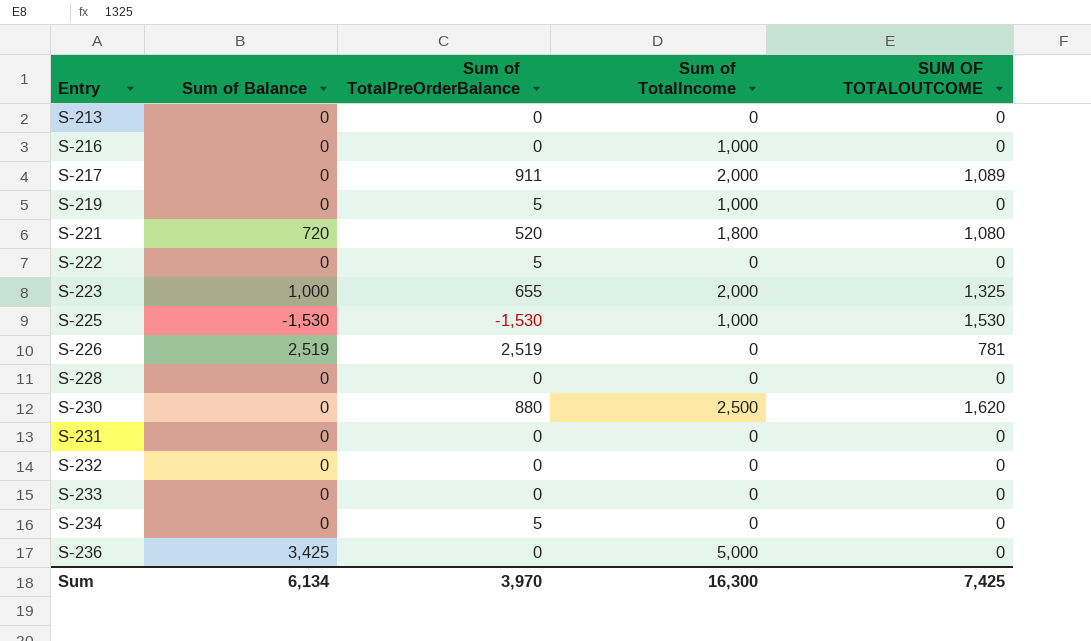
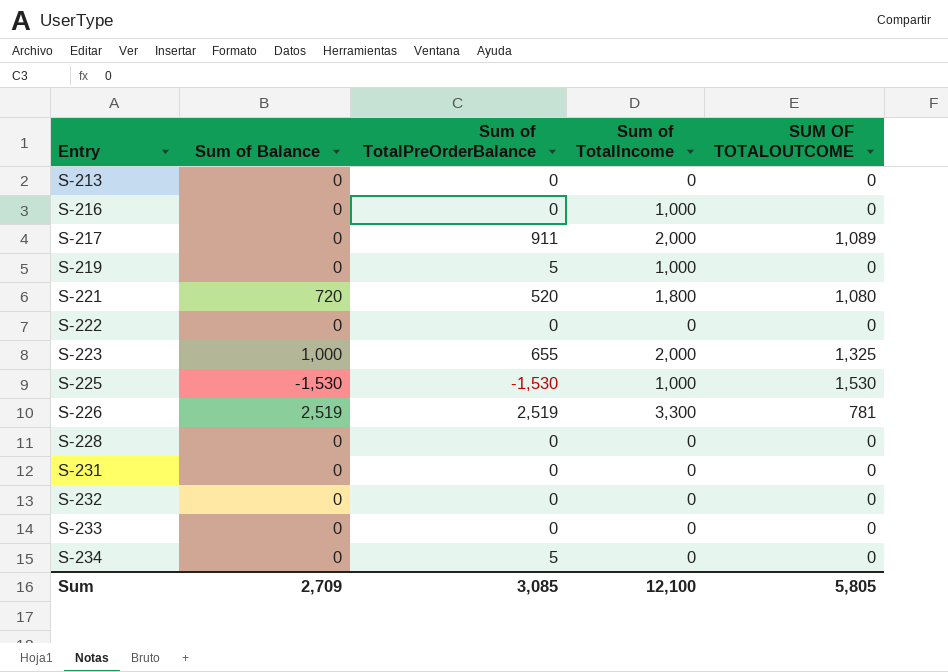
row S-230: 0 | 880 | 2,500 | 1,620 -> none
row S-236: 3,425 | 0 | 5,000 | 0 -> none
S-222 | Sum of TotalPreOrderBalance: 5 -> 0
S-226 | Sum of TotalIncome: 0 -> 3,300
Sum | Sum of Balance: 6,134 -> 2,709
Sum | Sum of TotalPreOrderBalance: 3,970 -> 3,085
Sum | Sum of TotalIncome: 16,300 -> 12,100
Sum | SUM OF TOTALOUTCOME: 7,425 -> 5,805

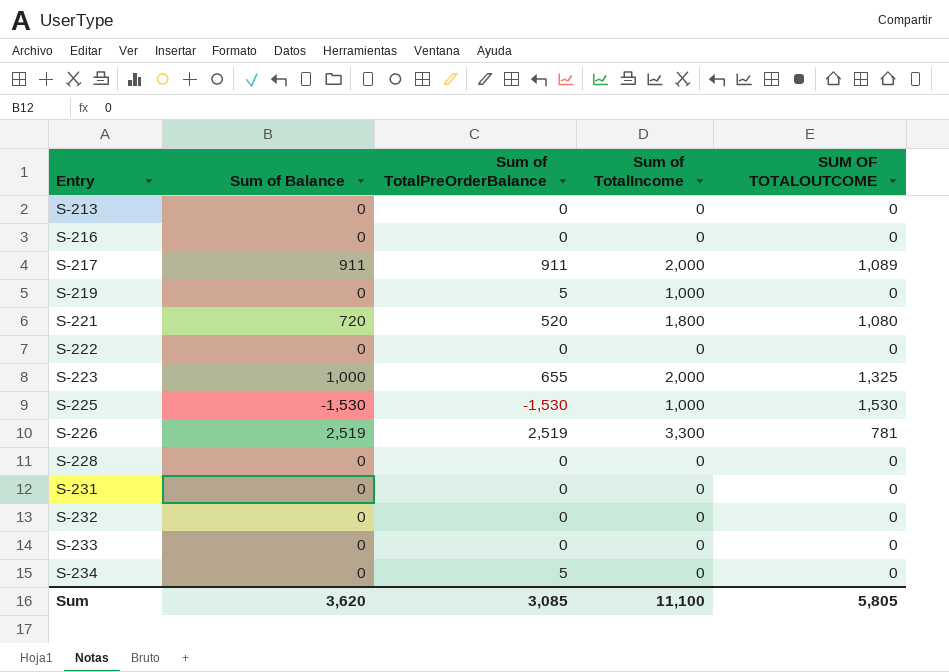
S-216 | Sum of TotalIncome: 1,000 -> 0
S-217 | Sum of Balance: 0 -> 911
Sum | Sum of Balance: 2,709 -> 3,620
Sum | Sum of TotalIncome: 12,100 -> 11,100

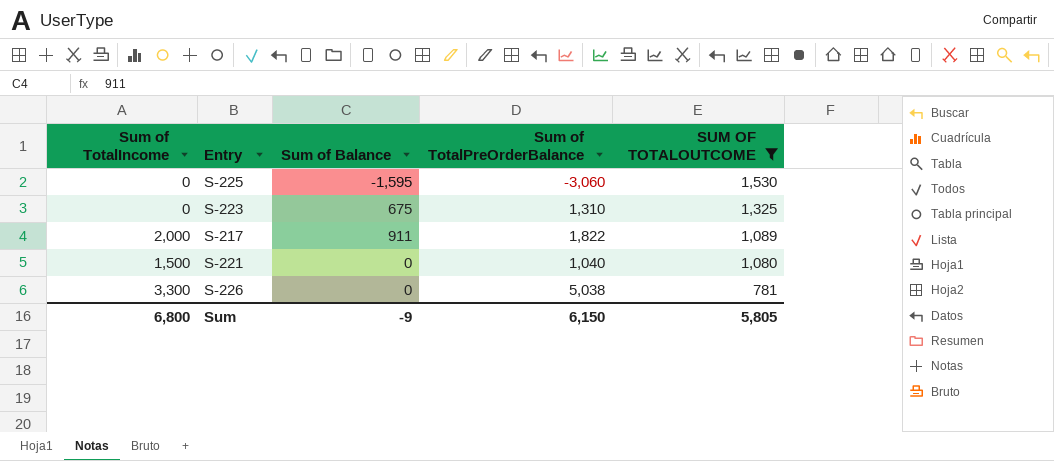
filter: none -> SUM OF TOTALOUTCOME != 0
row order: Entry ascending -> SUM OF TOTALOUTCOME descending
column Sum of TotalIncome | position: 4 -> 1
S-225 | Sum of TotalIncome: 1,000 -> 0
S-225 | Sum of Balance: -1,530 -> -1,595
S-225 | Sum of TotalPreOrderBalance: -1,530 -> -3,060
S-223 | Sum of TotalIncome: 2,000 -> 0
S-223 | Sum of Balance: 1,000 -> 675
S-223 | Sum of TotalPreOrderBalance: 655 -> 1,310
S-217 | Sum of TotalPreOrderBalance: 911 -> 1,822
S-221 | Sum of TotalIncome: 1,800 -> 1,500
S-221 | Sum of Balance: 720 -> 0
S-221 | Sum of TotalPreOrderBalance: 520 -> 1,040
S-226 | Sum of Balance: 2,519 -> 0
S-226 | Sum of TotalPreOrderBalance: 2,519 -> 5,038
Sum | Sum of TotalIncome: 11,100 -> 6,800
Sum | Sum of Balance: 3,620 -> -9
Sum | Sum of TotalPreOrderBalance: 3,085 -> 6,150

